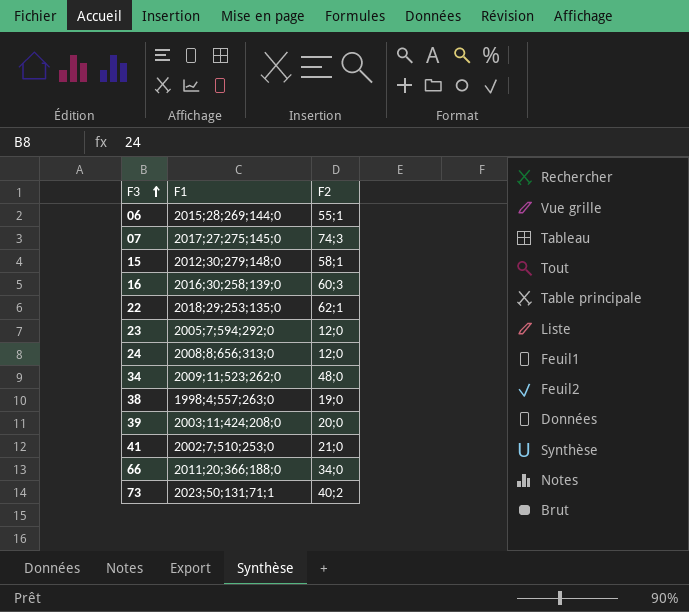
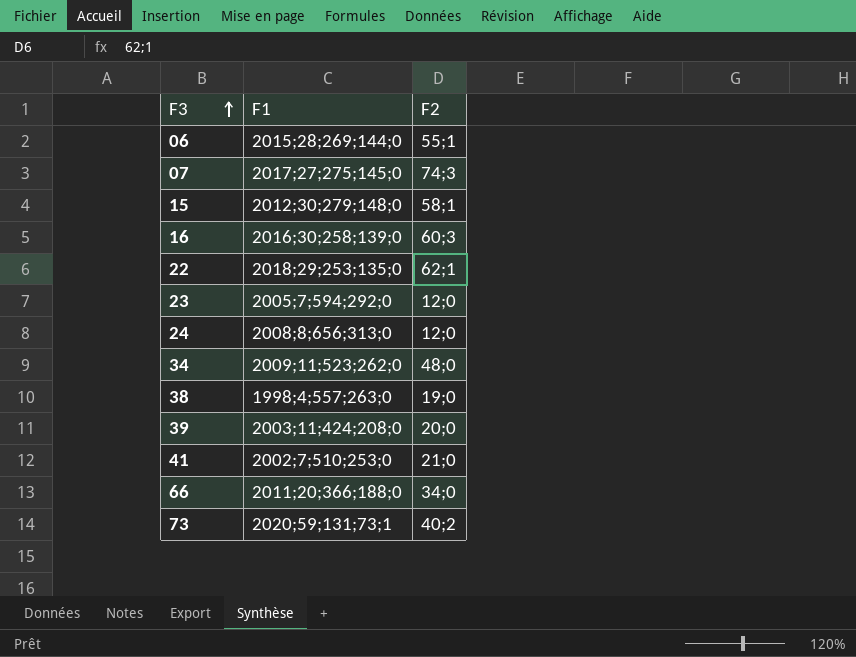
73 | F1: 2023;50;131;71;1 -> 2020;59;131;73;1

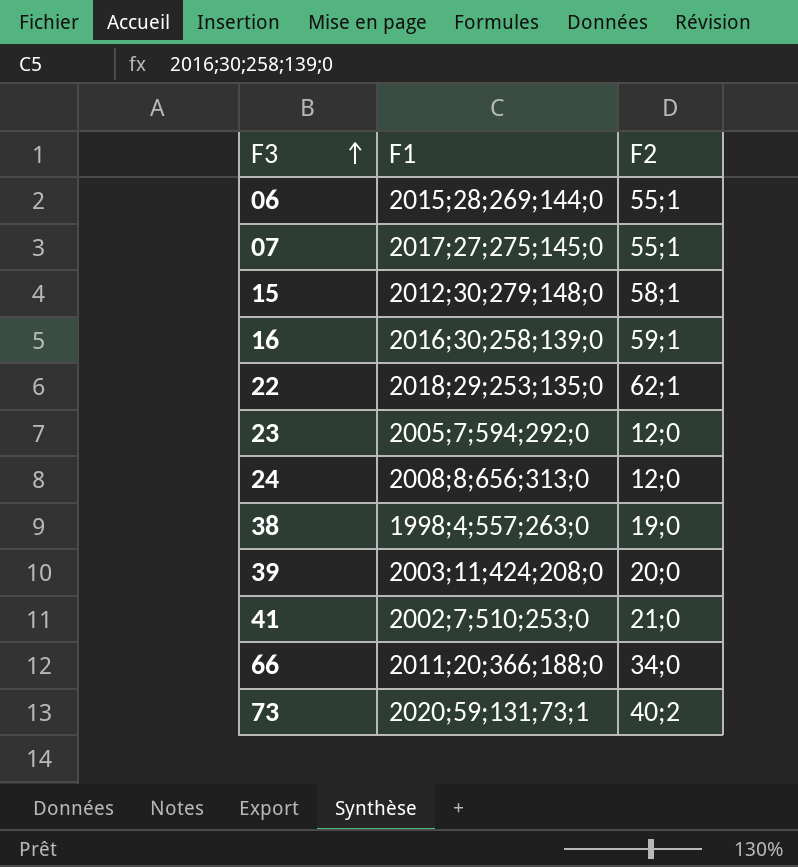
row 34: 2009;11;523;262;0 | 48;0 -> none
07 | F2: 74;3 -> 55;1
16 | F2: 60;3 -> 59;1

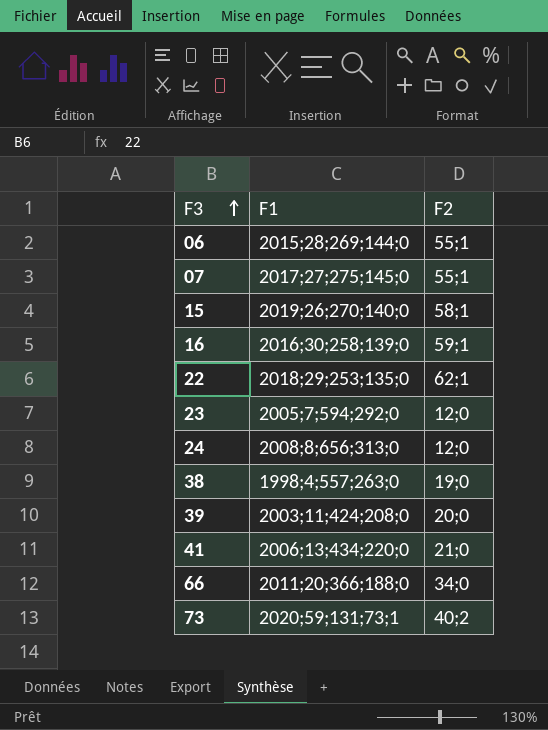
15 | F1: 2012;30;279;148;0 -> 2019;26;270;140;0
41 | F1: 2002;7;510;253;0 -> 2006;13;434;220;0

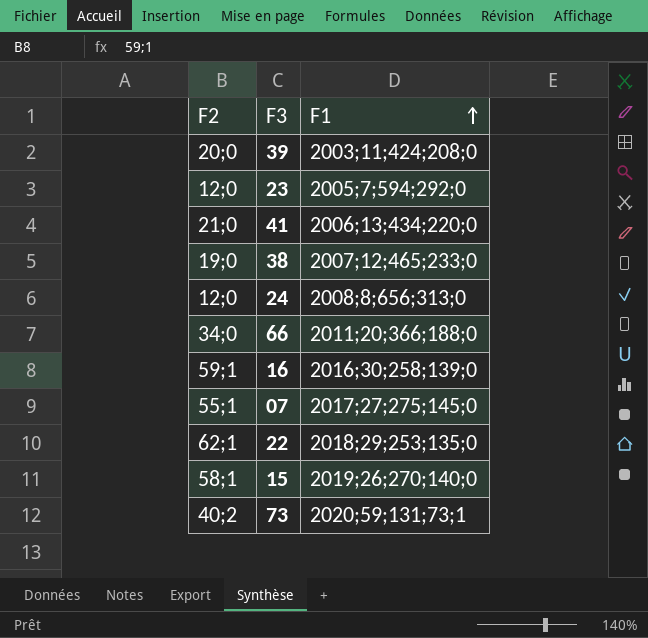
row order: F3 ascending -> F1 ascending
column F2 | position: 3 -> 1
row 06: 2015;28;269;144;0 | 55;1 -> none
38 | F1: 1998;4;557;263;0 -> 2007;12;465;233;0

